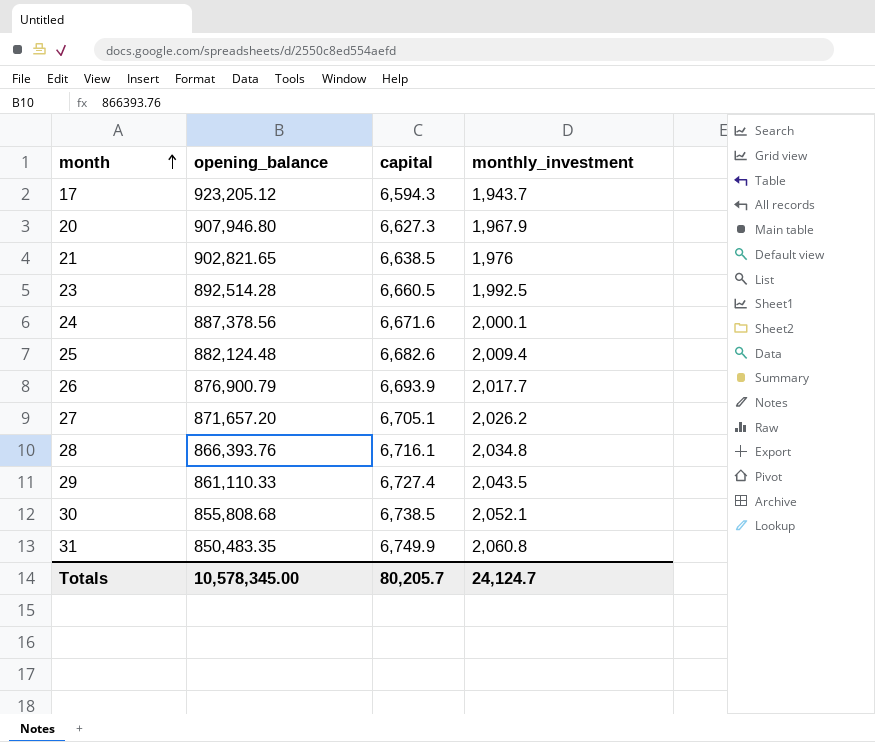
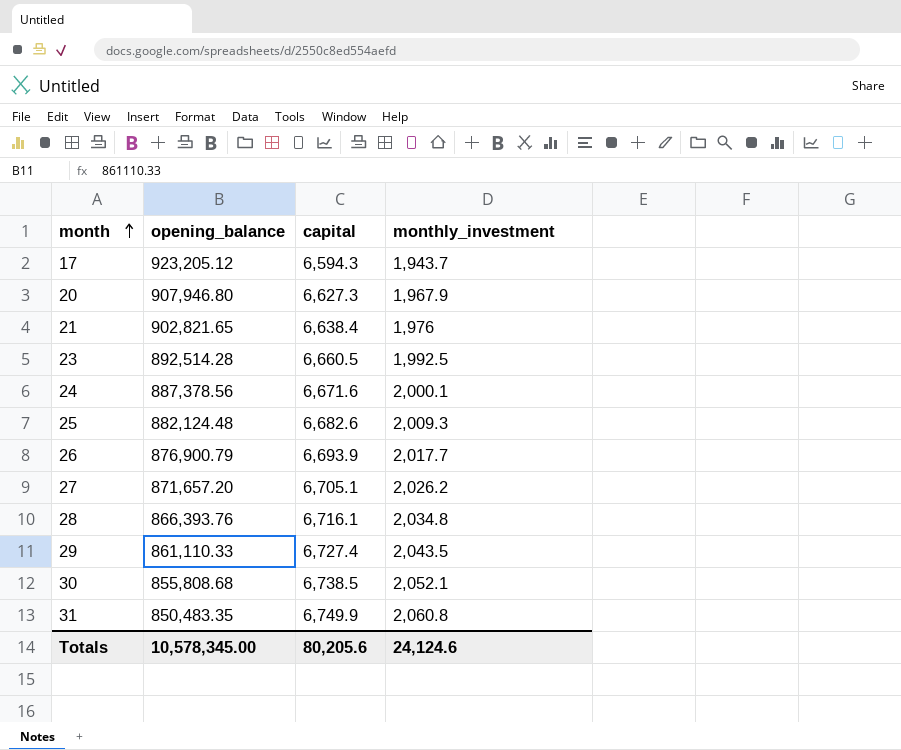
21 | capital: 6,638.5 -> 6,638.4
25 | monthly_investment: 2,009.4 -> 2,009.3
Totals | capital: 80,205.7 -> 80,205.6
Totals | monthly_investment: 24,124.7 -> 24,124.6

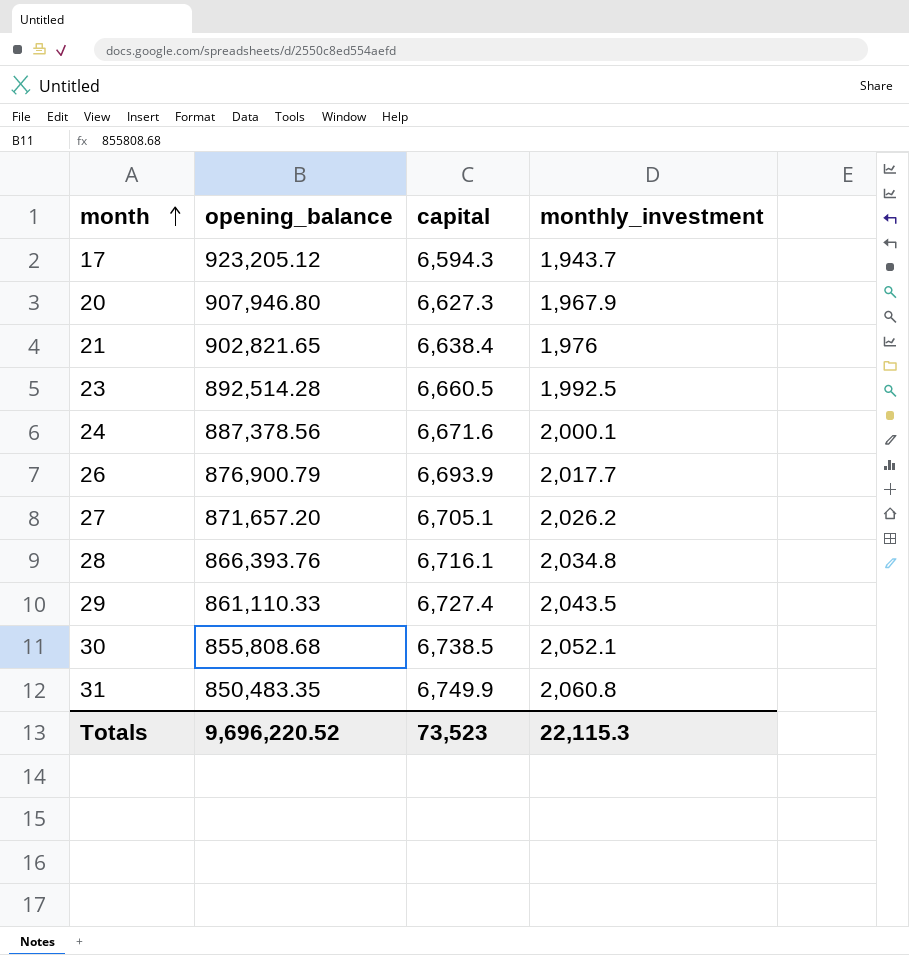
row 25: 882,124.48 | 6,682.6 | 2,009.3 -> none
Totals | opening_balance: 10,578,345.00 -> 9,696,220.52
Totals | capital: 80,205.6 -> 73,523
Totals | monthly_investment: 24,124.6 -> 22,115.3

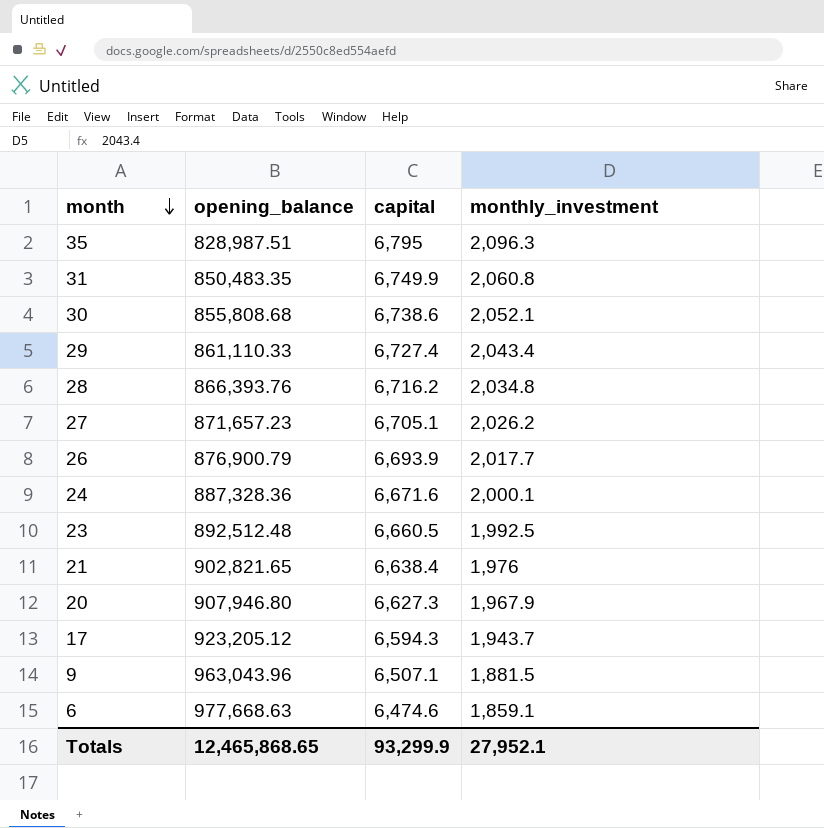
row order: month ascending -> month descending
row 35: none -> 828,987.51 | 6,795 | 2,096.3
30 | capital: 6,738.5 -> 6,738.6
29 | monthly_investment: 2,043.5 -> 2,043.4
28 | capital: 6,716.1 -> 6,716.2
27 | opening_balance: 871,657.20 -> 871,657.23
24 | opening_balance: 887,378.56 -> 887,328.36
23 | opening_balance: 892,514.28 -> 892,512.48
row 9: none -> 963,043.96 | 6,507.1 | 1,881.5
row 6: none -> 977,668.63 | 6,474.6 | 1,859.1
Totals | opening_balance: 9,696,220.52 -> 12,465,868.65
Totals | capital: 73,523 -> 93,299.9
Totals | monthly_investment: 22,115.3 -> 27,952.1

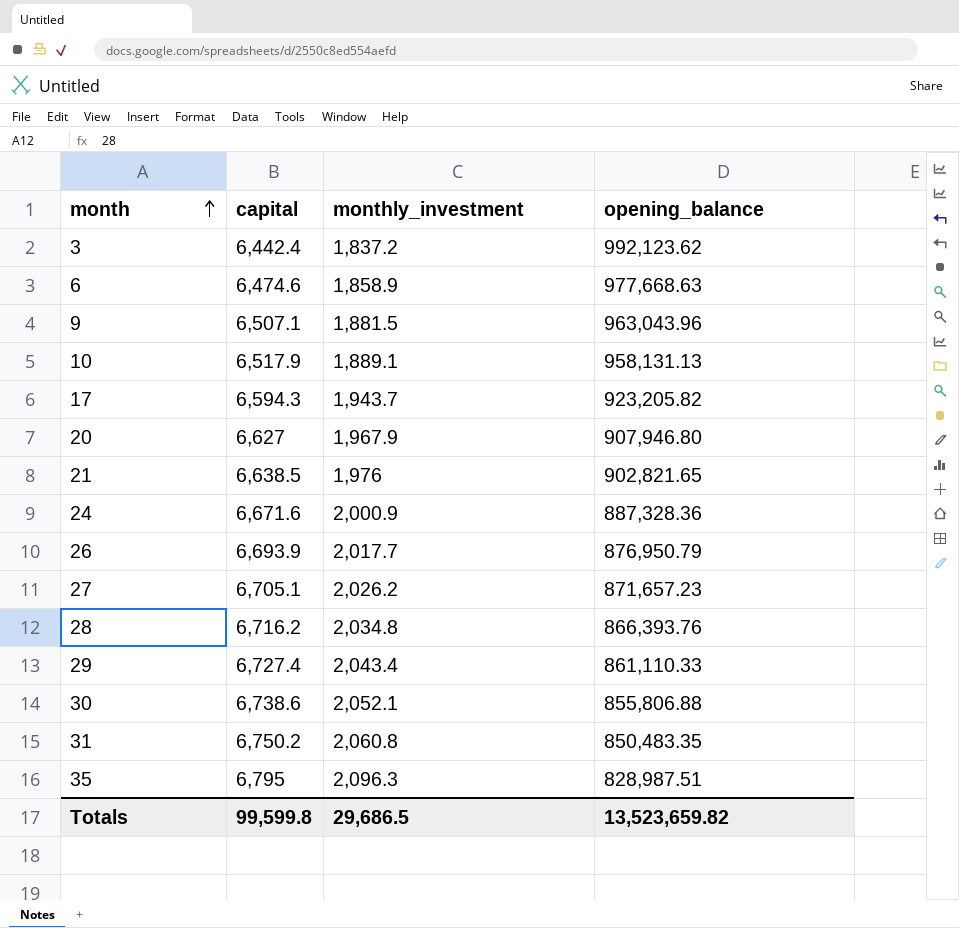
row order: month descending -> month ascending
column opening_balance | position: 2 -> 4
row 23: 892,512.48 | 6,660.5 | 1,992.5 -> none
row 3: none -> 6,442.4 | 1,837.2 | 992,123.62
6 | monthly_investment: 1,859.1 -> 1,858.9
row 10: none -> 6,517.9 | 1,889.1 | 958,131.13
17 | opening_balance: 923,205.12 -> 923,205.82
20 | capital: 6,627.3 -> 6,627
21 | capital: 6,638.4 -> 6,638.5
24 | monthly_investment: 2,000.1 -> 2,000.9
26 | opening_balance: 876,900.79 -> 876,950.79
30 | opening_balance: 855,808.68 -> 855,806.88
31 | capital: 6,749.9 -> 6,750.2
Totals | capital: 93,299.9 -> 99,599.8
Totals | monthly_investment: 27,952.1 -> 29,686.5
Totals | opening_balance: 12,465,868.65 -> 13,523,659.82

